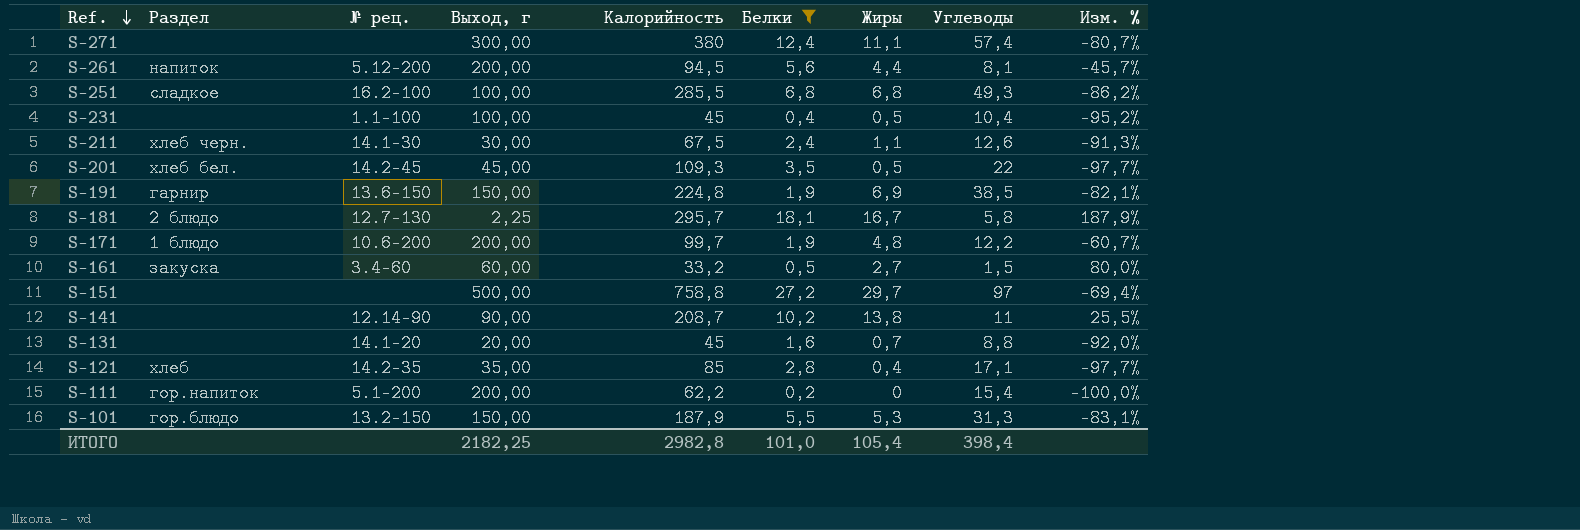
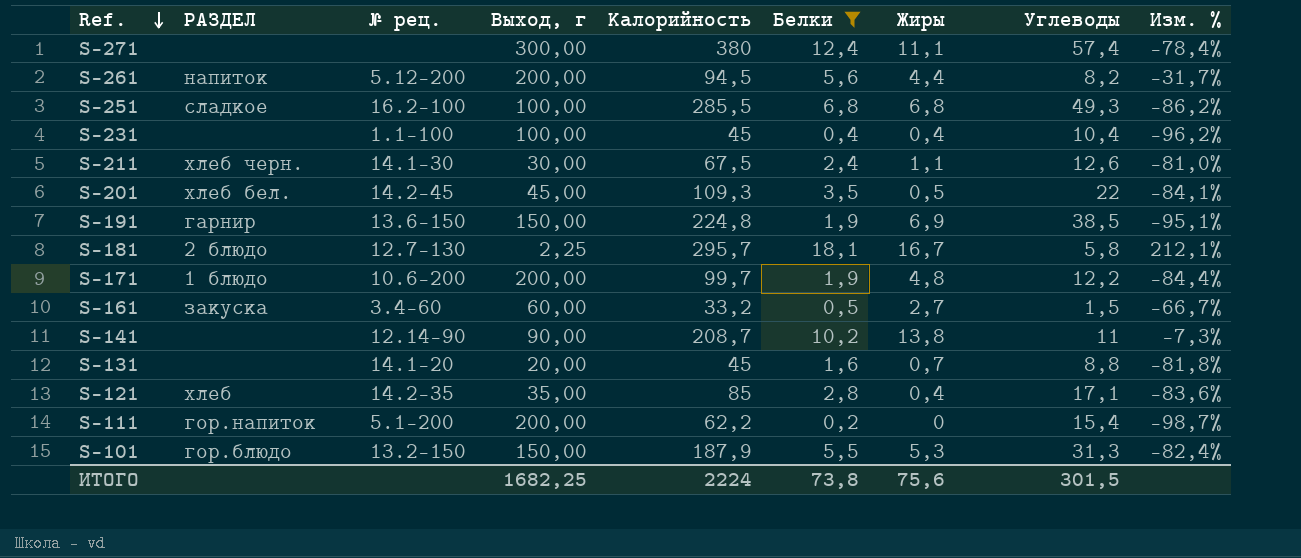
column name: Раздел -> РАЗДЕЛ
column Изм. % | formula: ([Жиры] - [Углеводы]) / [Углеводы] -> ([Белки] - [Углеводы]) / [Углеводы]
row S-151: none | none | 500,00 | 758,8 | 27,2 | 29,7 | 97 | -69,4% -> none
S-261 | Углеводы: 8,1 -> 8,2
S-231 | Жиры: 0,5 -> 0,4
ИТОГО | Выход, г: 2182,25 -> 1682,25
ИТОГО | Калорийность: 2982,8 -> 2224
ИТОГО | Белки: 101,0 -> 73,8
ИТОГО | Жиры: 105,4 -> 75,6
ИТОГО | Углеводы: 398,4 -> 301,5

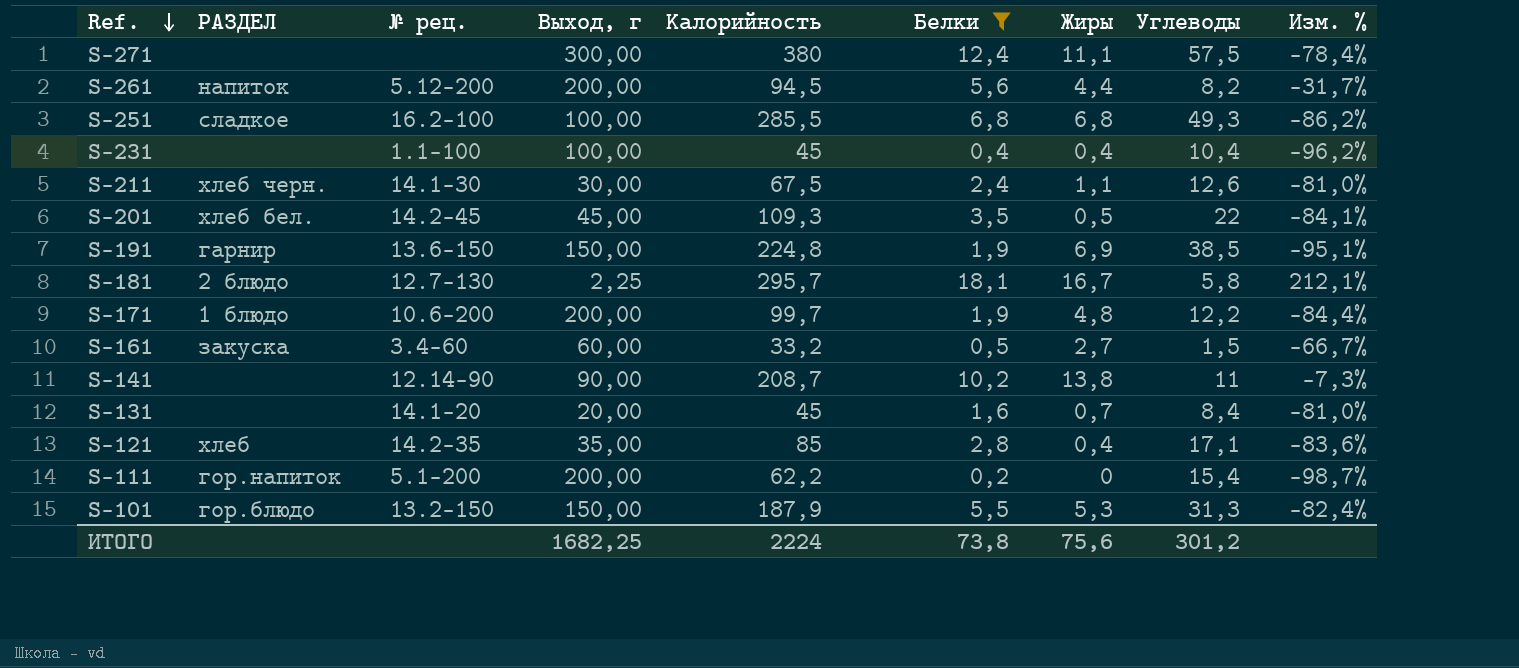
S-271 | Углеводы: 57,4 -> 57,5
S-131 | Углеводы: 8,8 -> 8,4
S-131 | Изм. %: -81,8% -> -81,0%
ИТОГО | Углеводы: 301,5 -> 301,2

